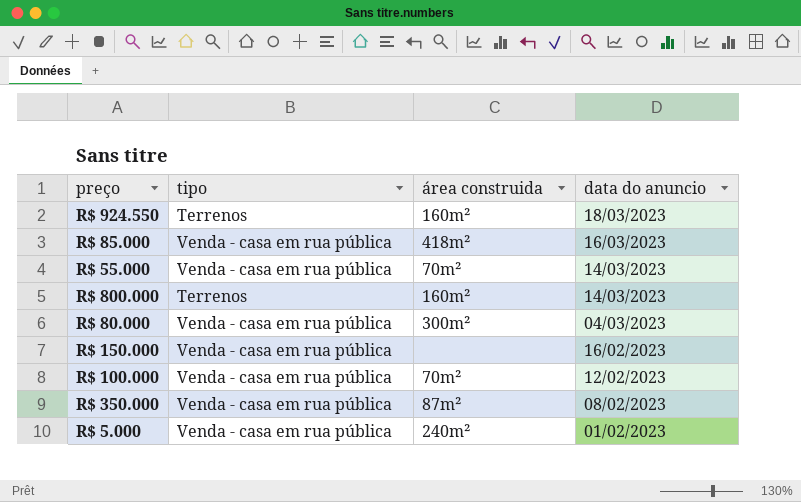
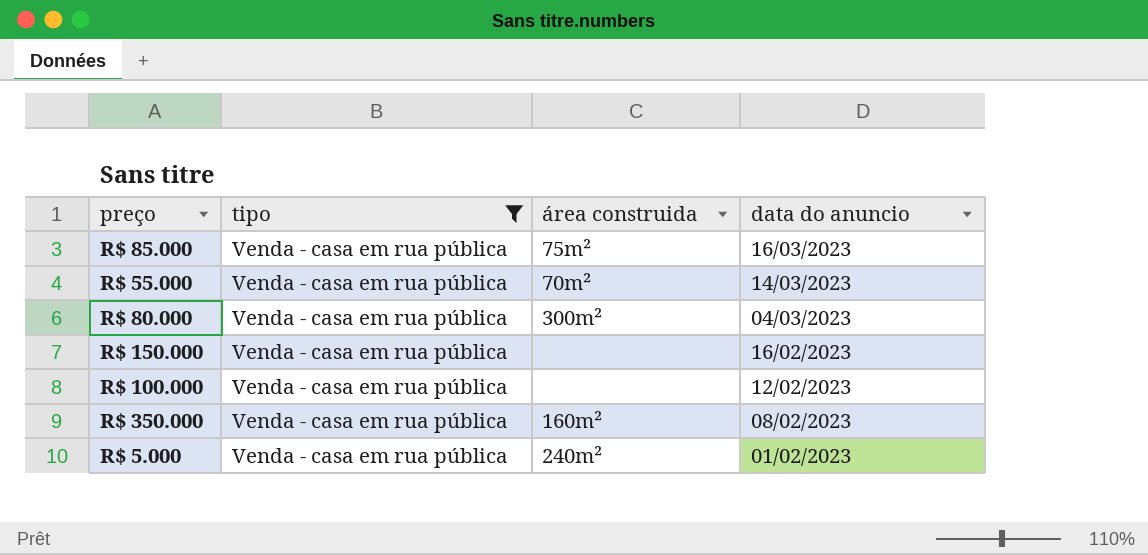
filter: none -> tipo = Venda - casa em rua pública
R$ 85.000 | área construida: 418m² -> 75m²
R$ 100.000 | área construida: 70m² -> none
R$ 350.000 | área construida: 87m² -> 160m²

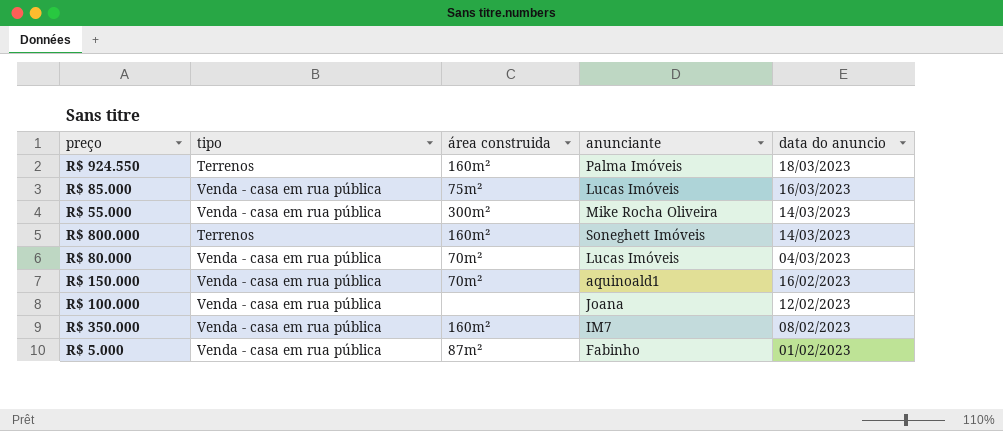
filter: tipo = Venda - casa em rua pública -> none
column anunciante | position: none -> 4
R$ 55.000 | área construida: 70m² -> 300m²
R$ 80.000 | área construida: 300m² -> 70m²
R$ 150.000 | área construida: none -> 70m²
R$ 5.000 | área construida: 240m² -> 87m²

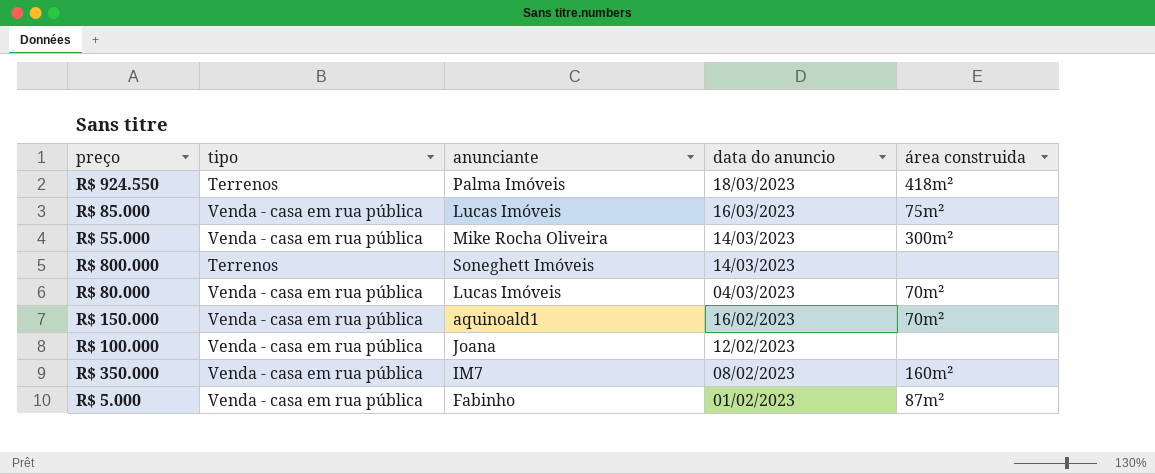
column área construida | position: 3 -> 5
R$ 924.550 | área construida: 160m² -> 418m²
R$ 800.000 | área construida: 160m² -> none

